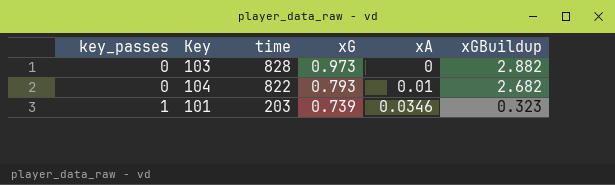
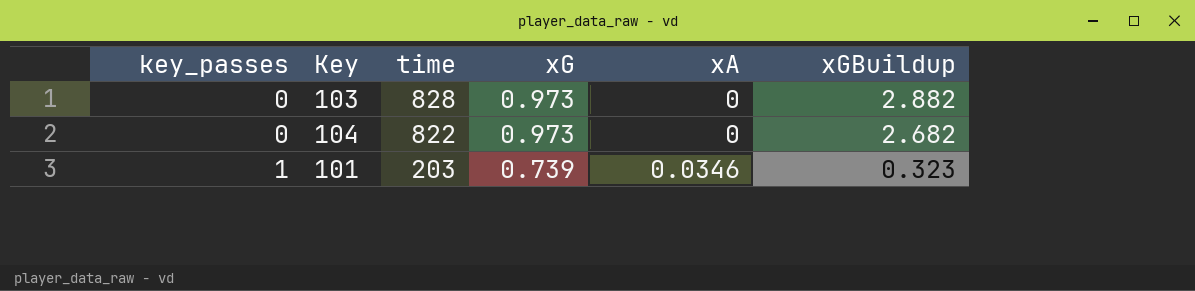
104 | xG: 0.793 -> 0.973
104 | xA: 0.01 -> 0

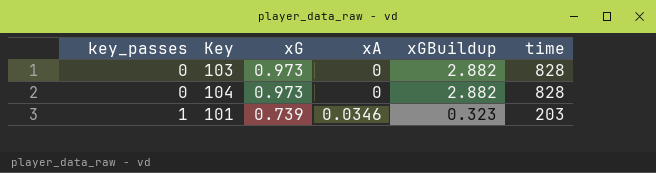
column time | position: 3 -> 6
104 | xGBuildup: 2.682 -> 2.882
104 | time: 822 -> 828

